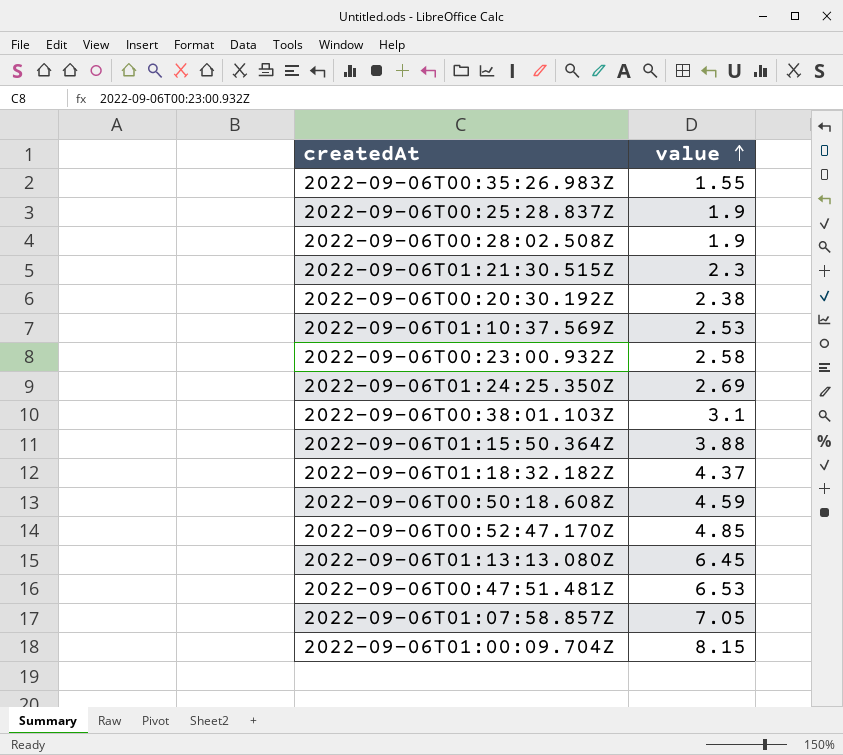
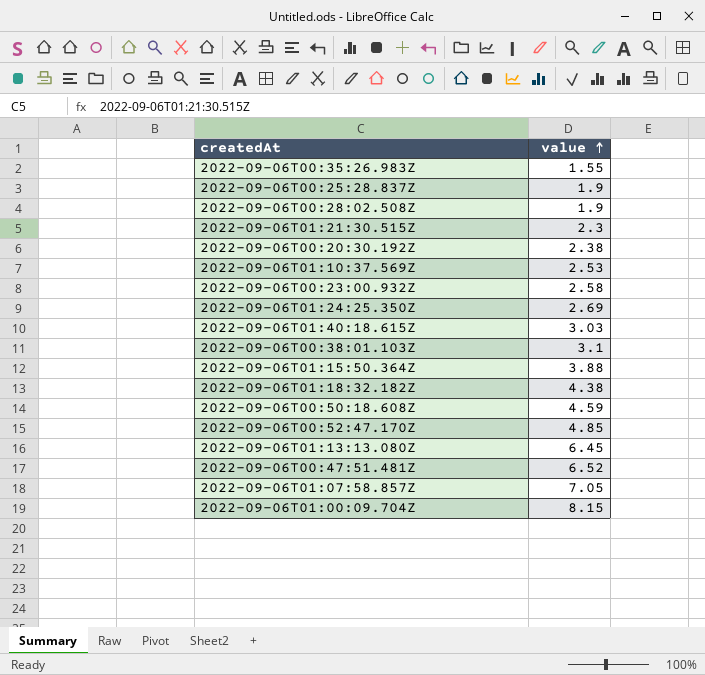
row 2022-09-06T01:40:18.615Z: none -> 3.03
2022-09-06T01:18:32.182Z | value: 4.37 -> 4.38
2022-09-06T00:47:51.481Z | value: 6.53 -> 6.52

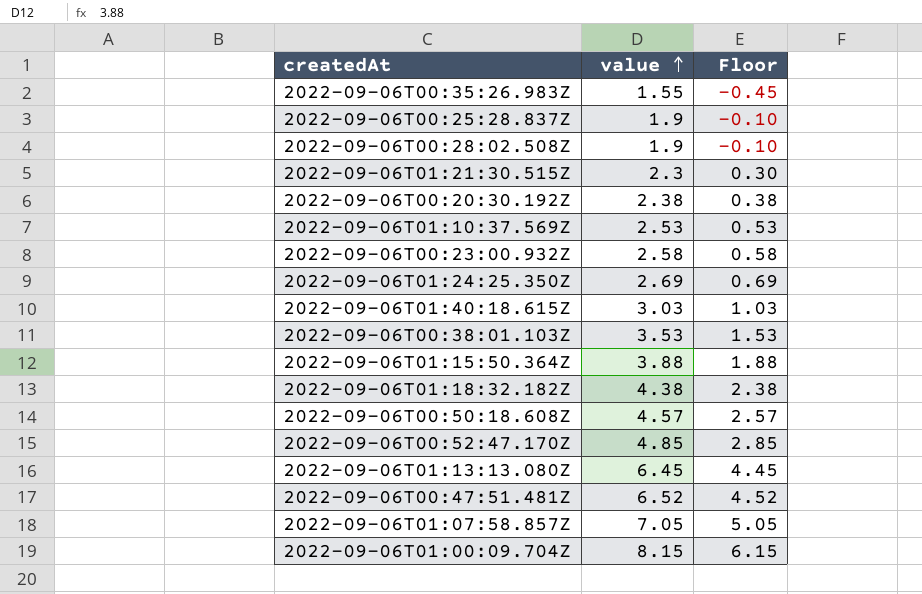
column Floor | formula: none -> [value] - 2
2022-09-06T00:38:01.103Z | value: 3.1 -> 3.53
2022-09-06T00:50:18.608Z | value: 4.59 -> 4.57

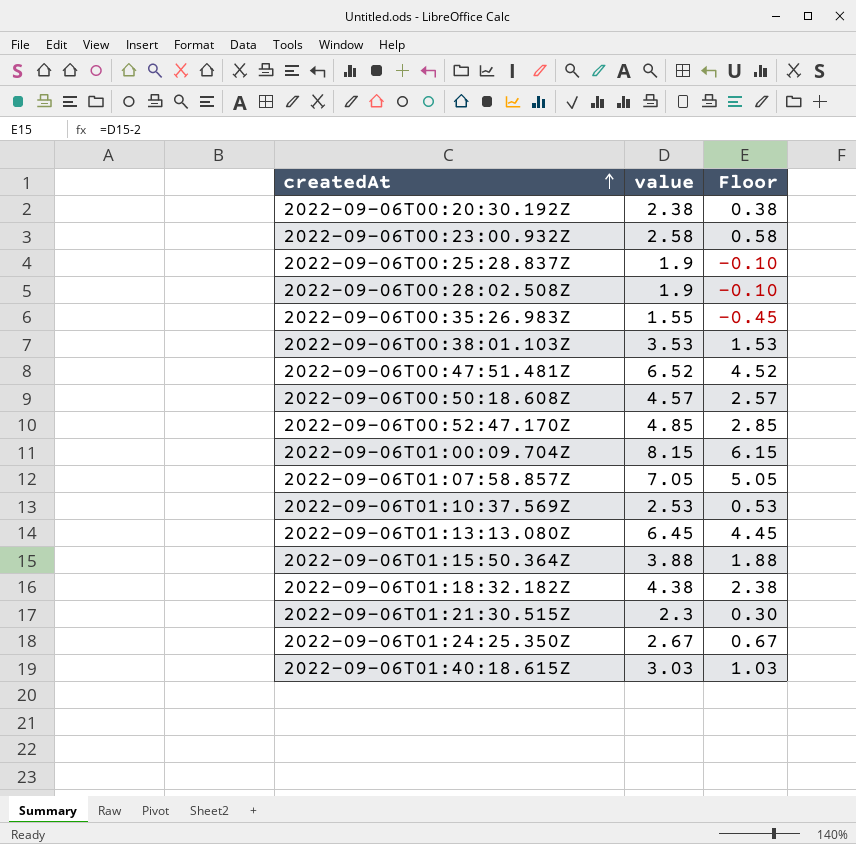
row order: value ascending -> createdAt ascending
2022-09-06T01:24:25.350Z | value: 2.69 -> 2.67
2022-09-06T01:24:25.350Z | Floor: 0.69 -> 0.67

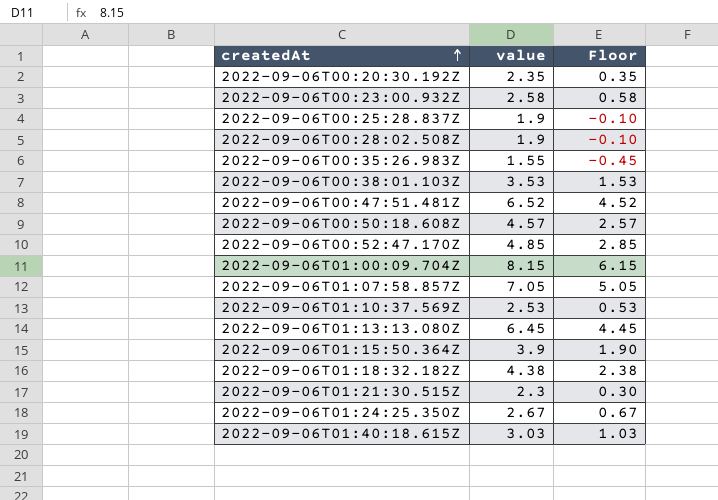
2022-09-06T00:20:30.192Z | value: 2.38 -> 2.35
2022-09-06T00:20:30.192Z | Floor: 0.38 -> 0.35
2022-09-06T01:15:50.364Z | value: 3.88 -> 3.9
2022-09-06T01:15:50.364Z | Floor: 1.88 -> 1.90

